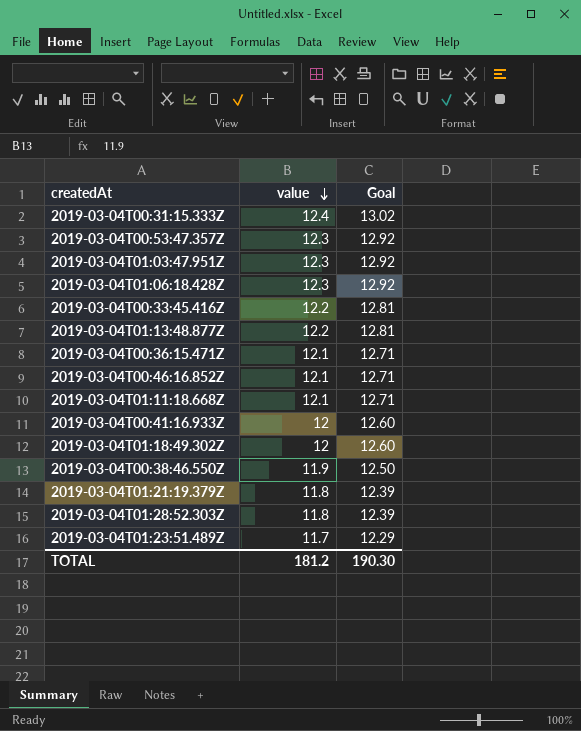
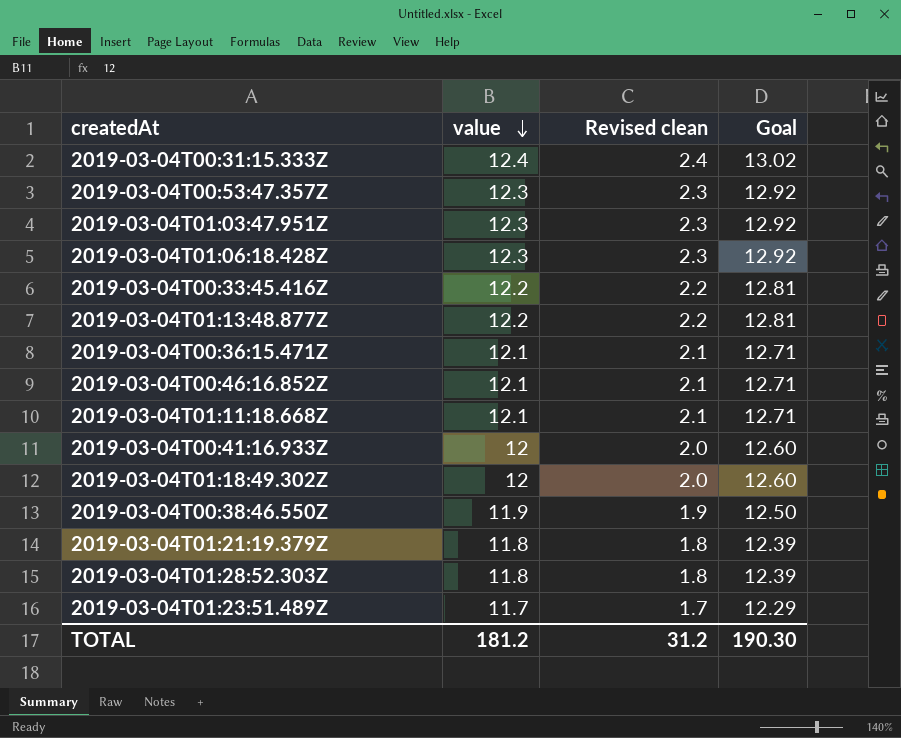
column Revised clean | formula: none -> [value] - 10

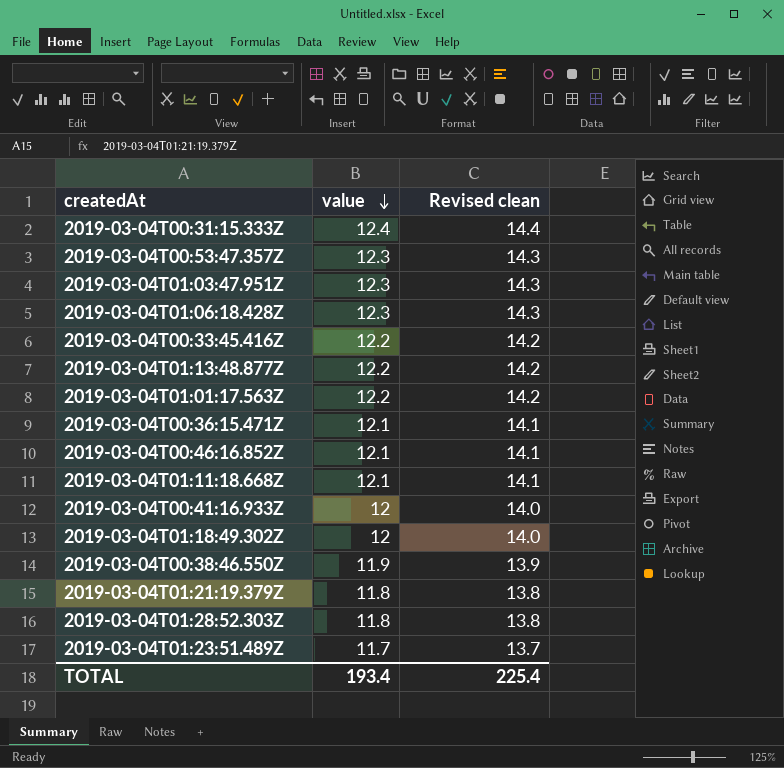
column Goal | formula: [value] * 1.05 -> none
column Revised clean | formula: [value] - 10 -> [value] + 2
row 2019-03-04T01:01:17.563Z: none -> 12.2 | 14.2
TOTAL | value: 181.2 -> 193.4
TOTAL | Revised clean: 31.2 -> 225.4

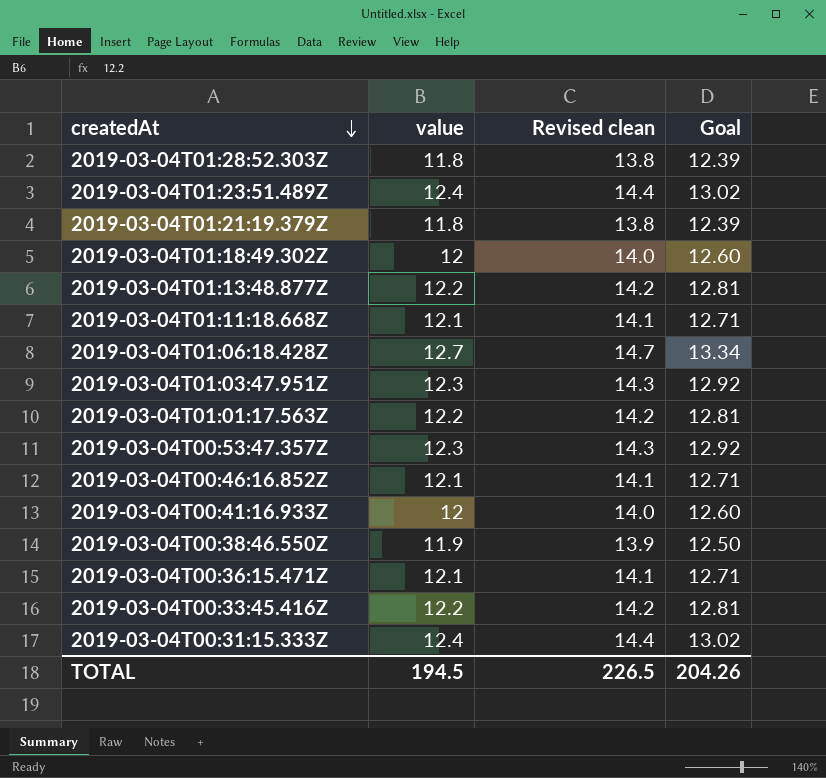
row order: value descending -> createdAt descending
column Goal | formula: none -> [value] * 1.05
2019-03-04T01:23:51.489Z | value: 11.7 -> 12.4
2019-03-04T01:23:51.489Z | Revised clean: 13.7 -> 14.4
2019-03-04T01:06:18.428Z | value: 12.3 -> 12.7
2019-03-04T01:06:18.428Z | Revised clean: 14.3 -> 14.7
TOTAL | value: 193.4 -> 194.5
TOTAL | Revised clean: 225.4 -> 226.5

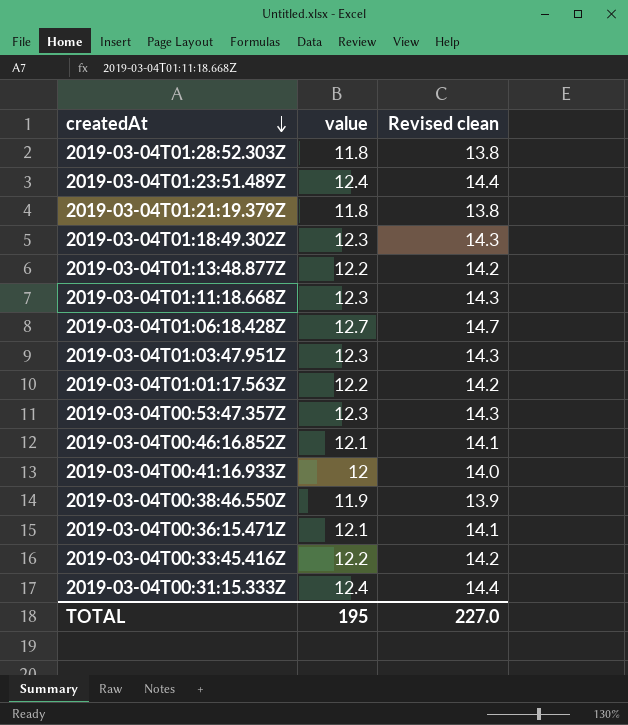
column Goal | formula: [value] * 1.05 -> none
2019-03-04T01:18:49.302Z | value: 12 -> 12.3
2019-03-04T01:18:49.302Z | Revised clean: 14.0 -> 14.3
2019-03-04T01:11:18.668Z | value: 12.1 -> 12.3
2019-03-04T01:11:18.668Z | Revised clean: 14.1 -> 14.3
TOTAL | value: 194.5 -> 195
TOTAL | Revised clean: 226.5 -> 227.0

